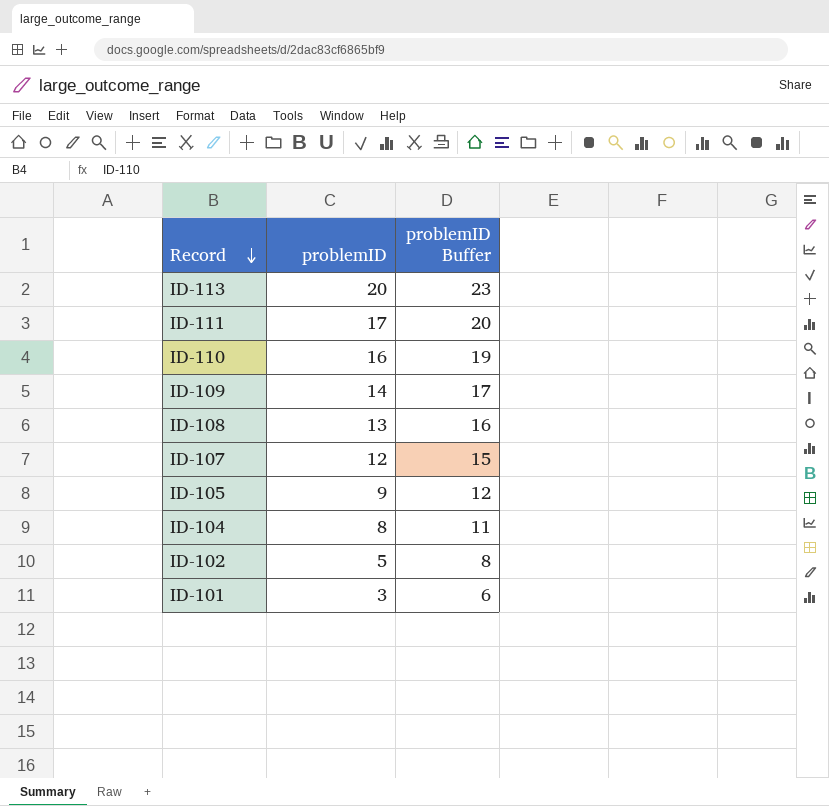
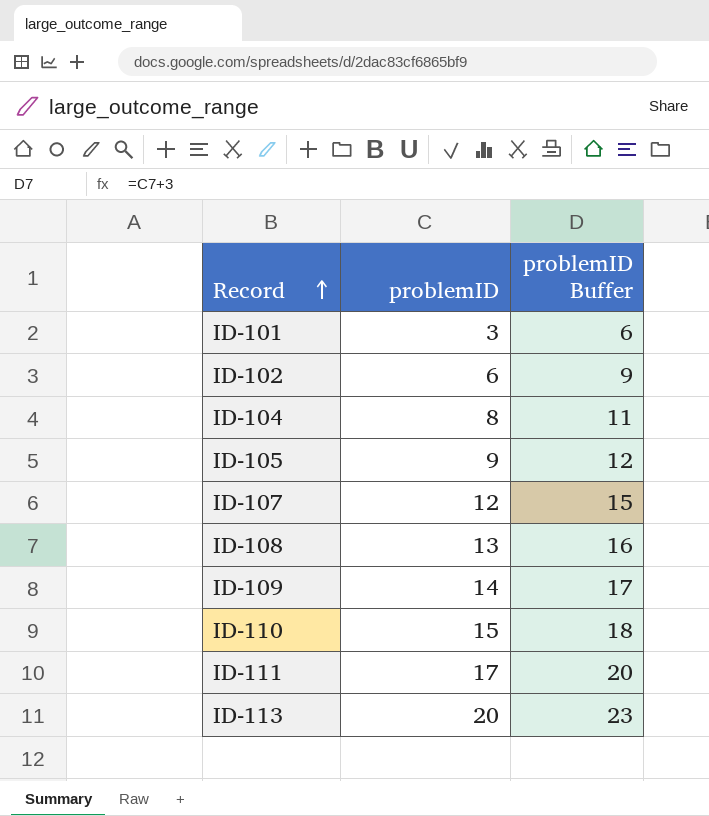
row order: Record descending -> Record ascending
ID-102 | problemID: 5 -> 6
ID-102 | problemID Buffer: 8 -> 9
ID-110 | problemID: 16 -> 15
ID-110 | problemID Buffer: 19 -> 18

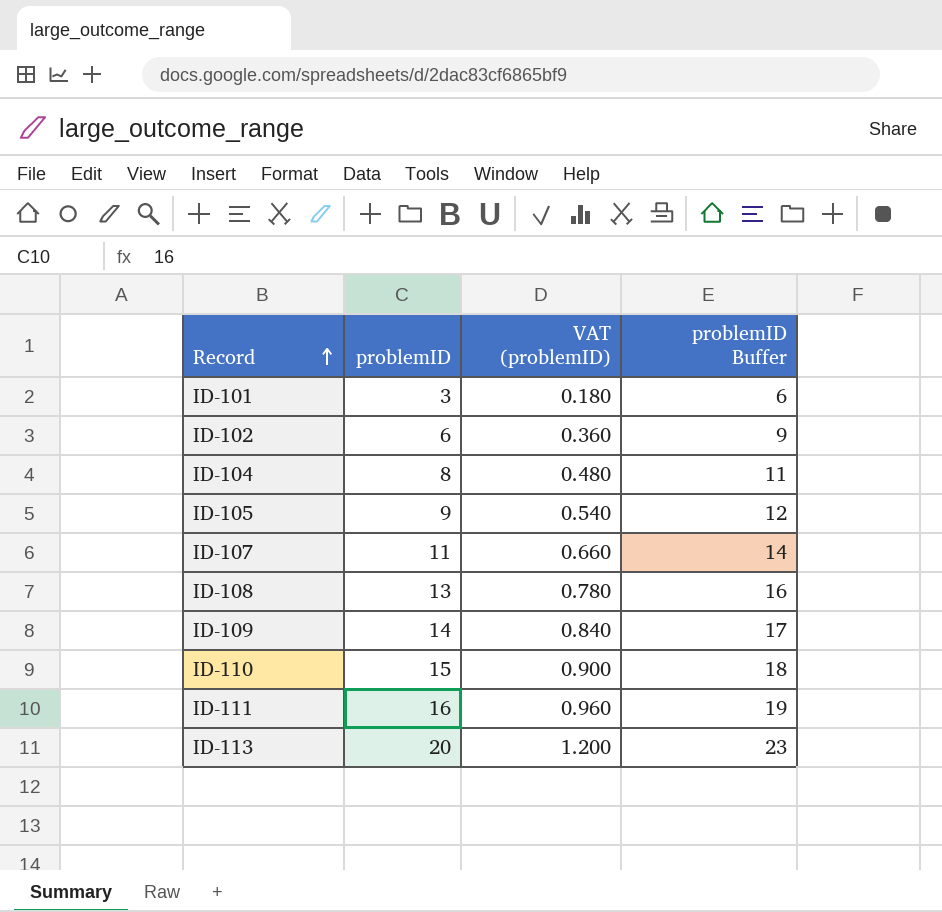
column VAT (problemID) | formula: none -> [problemID] * 0.06
ID-107 | problemID: 12 -> 11
ID-107 | problemID Buffer: 15 -> 14
ID-111 | problemID: 17 -> 16
ID-111 | problemID Buffer: 20 -> 19

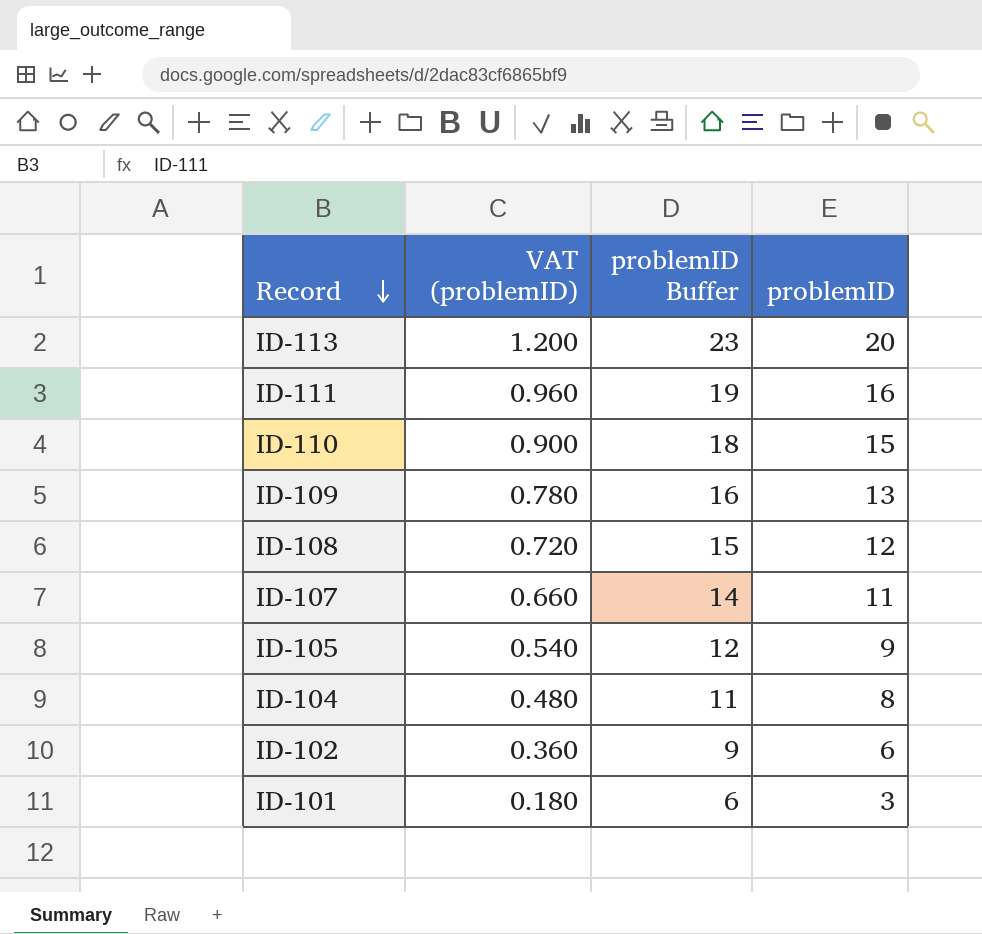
row order: Record ascending -> Record descending
column problemID | position: 2 -> 4
ID-109 | VAT (problemID): 0.840 -> 0.780
ID-109 | problemID Buffer: 17 -> 16
ID-109 | problemID: 14 -> 13
ID-108 | VAT (problemID): 0.780 -> 0.720
ID-108 | problemID Buffer: 16 -> 15
ID-108 | problemID: 13 -> 12

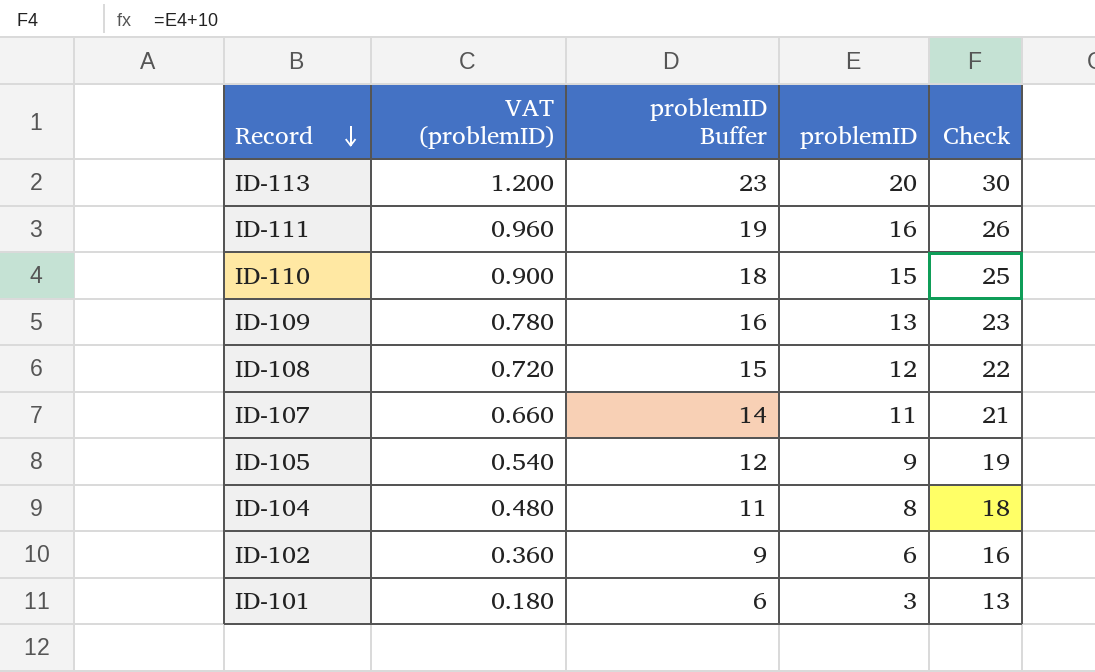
column Check | formula: none -> [problemID] + 10

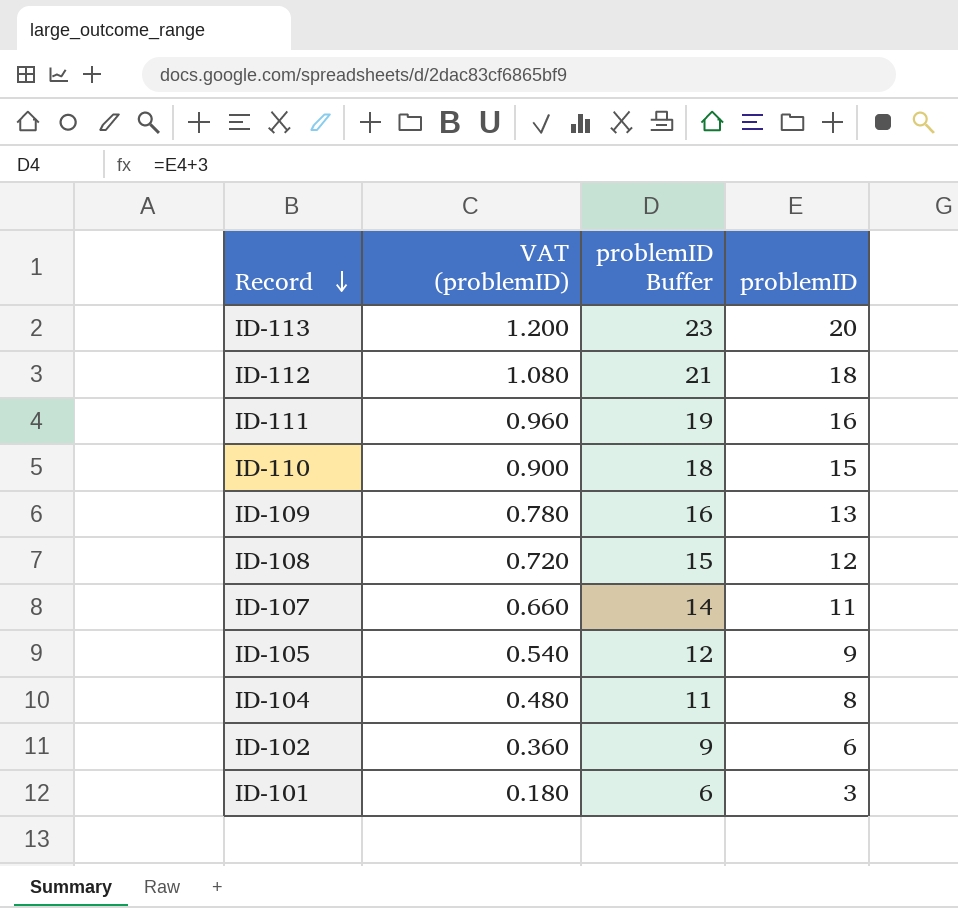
column Check | formula: [problemID] + 10 -> none
row ID-112: none -> 1.080 | 21 | 18

